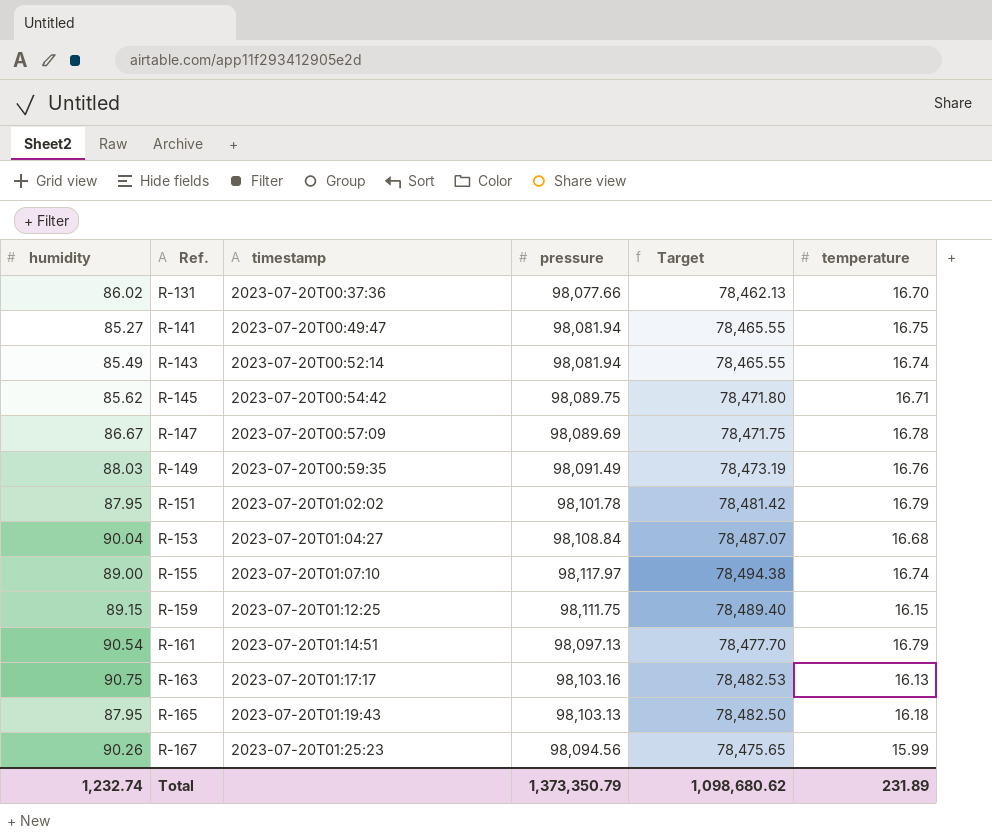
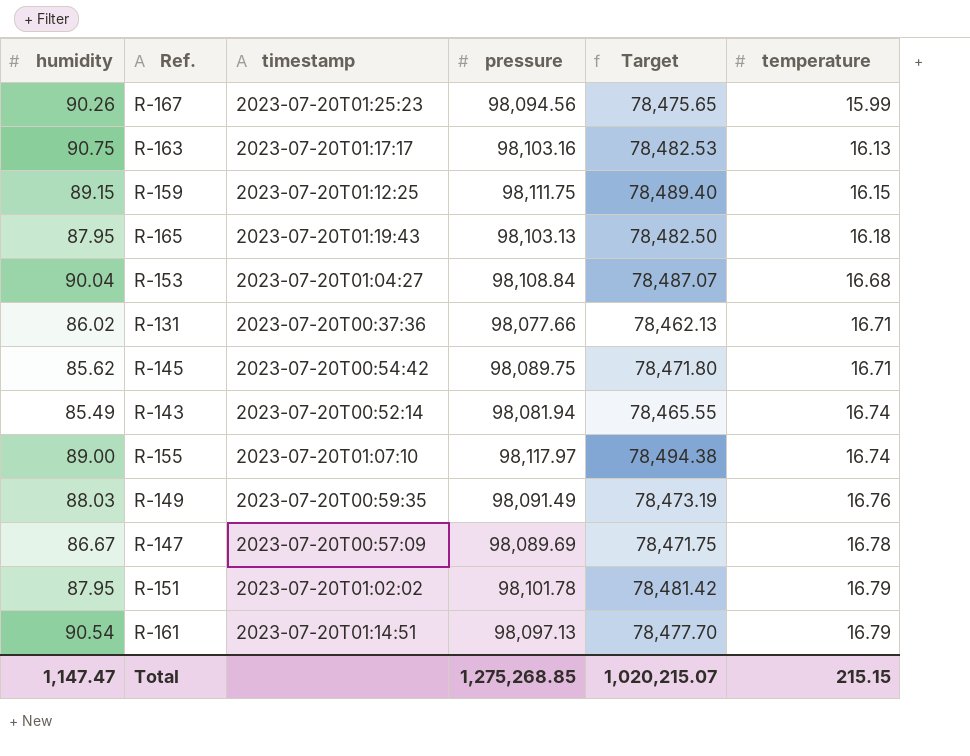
row order: Ref. ascending -> temperature ascending
row R-141: 85.27 | 2023-07-20T00:49:47 | 98,081.94 | 78,465.55 | 16.75 -> none
R-131 | temperature: 16.70 -> 16.71
Total | humidity: 1,232.74 -> 1,147.47
Total | pressure: 1,373,350.79 -> 1,275,268.85
Total | Target: 1,098,680.62 -> 1,020,215.07
Total | temperature: 231.89 -> 215.15

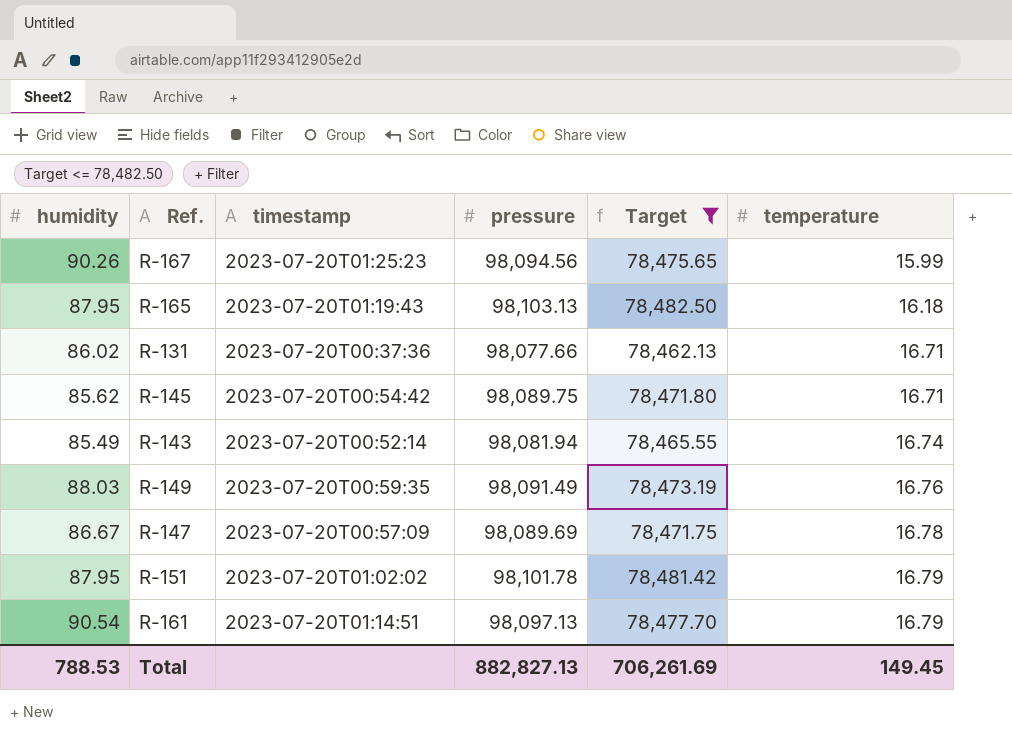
filter: none -> Target <= 78,482.50
Total | humidity: 1,147.47 -> 788.53
Total | pressure: 1,275,268.85 -> 882,827.13
Total | Target: 1,020,215.07 -> 706,261.69
Total | temperature: 215.15 -> 149.45

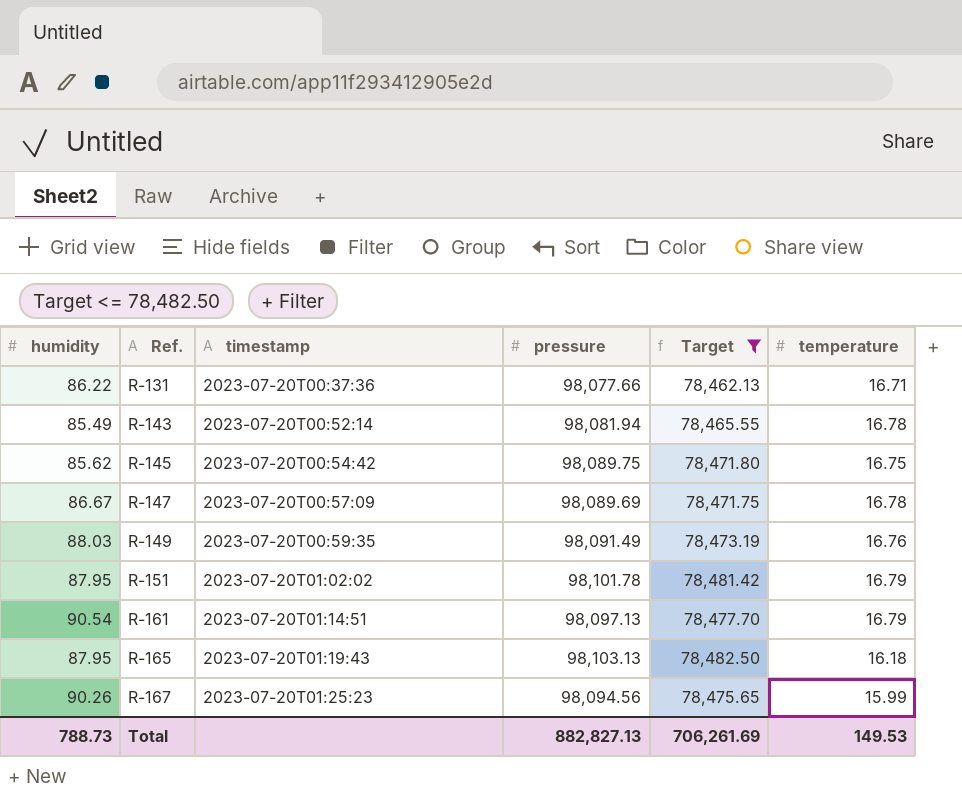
row order: temperature ascending -> Ref. ascending
R-131 | humidity: 86.02 -> 86.22
R-143 | temperature: 16.74 -> 16.78
R-145 | temperature: 16.71 -> 16.75
Total | humidity: 788.53 -> 788.73
Total | temperature: 149.45 -> 149.53

